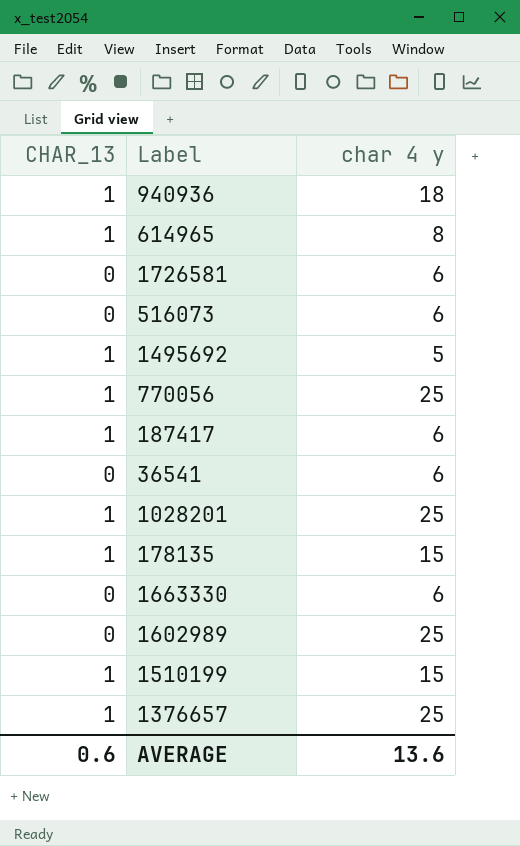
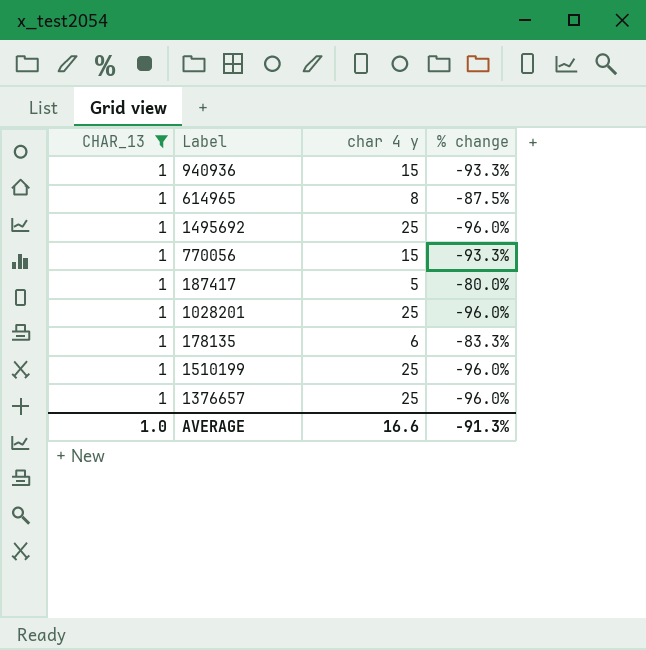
filter: none -> CHAR_13 = 1
column % change | formula: none -> ([CHAR_13] - [char 4 y]) / [char 4 y]
940936 | char 4 y: 18 -> 15
1495692 | char 4 y: 5 -> 25
770056 | char 4 y: 25 -> 15
187417 | char 4 y: 6 -> 5
178135 | char 4 y: 15 -> 6
1510199 | char 4 y: 15 -> 25
AVERAGE | CHAR_13: 0.6 -> 1.0
AVERAGE | char 4 y: 13.6 -> 16.6

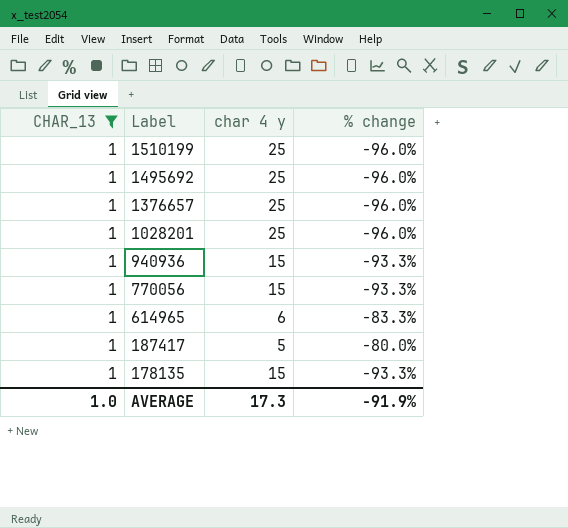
row order: none -> Label descending
614965 | char 4 y: 8 -> 6
614965 | % change: -87.5% -> -83.3%
178135 | char 4 y: 6 -> 15
178135 | % change: -83.3% -> -93.3%
AVERAGE | char 4 y: 16.6 -> 17.3
AVERAGE | % change: -91.3% -> -91.9%

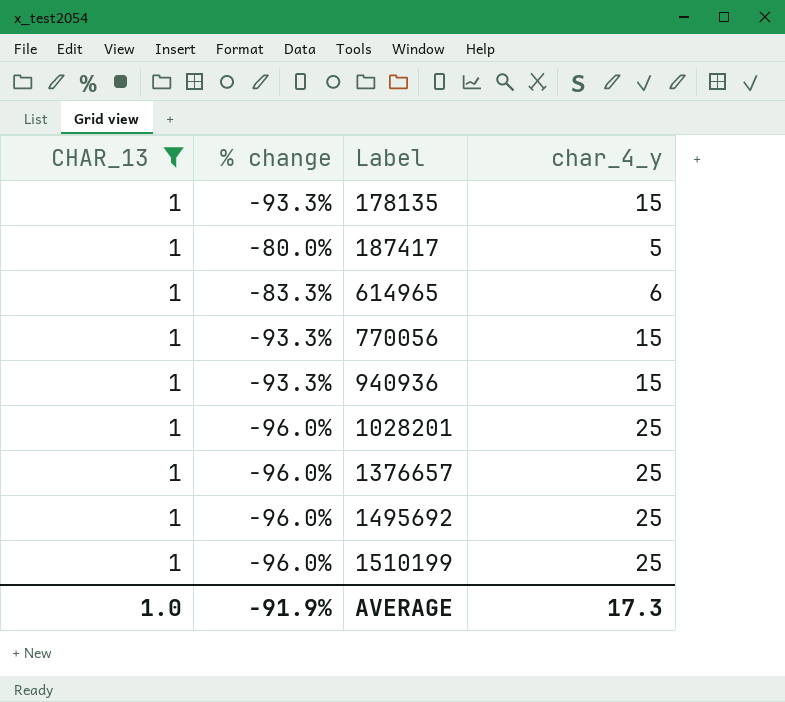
row order: Label descending -> Label ascending
column % change | position: 4 -> 2
column name: char 4 y -> char_4_y

